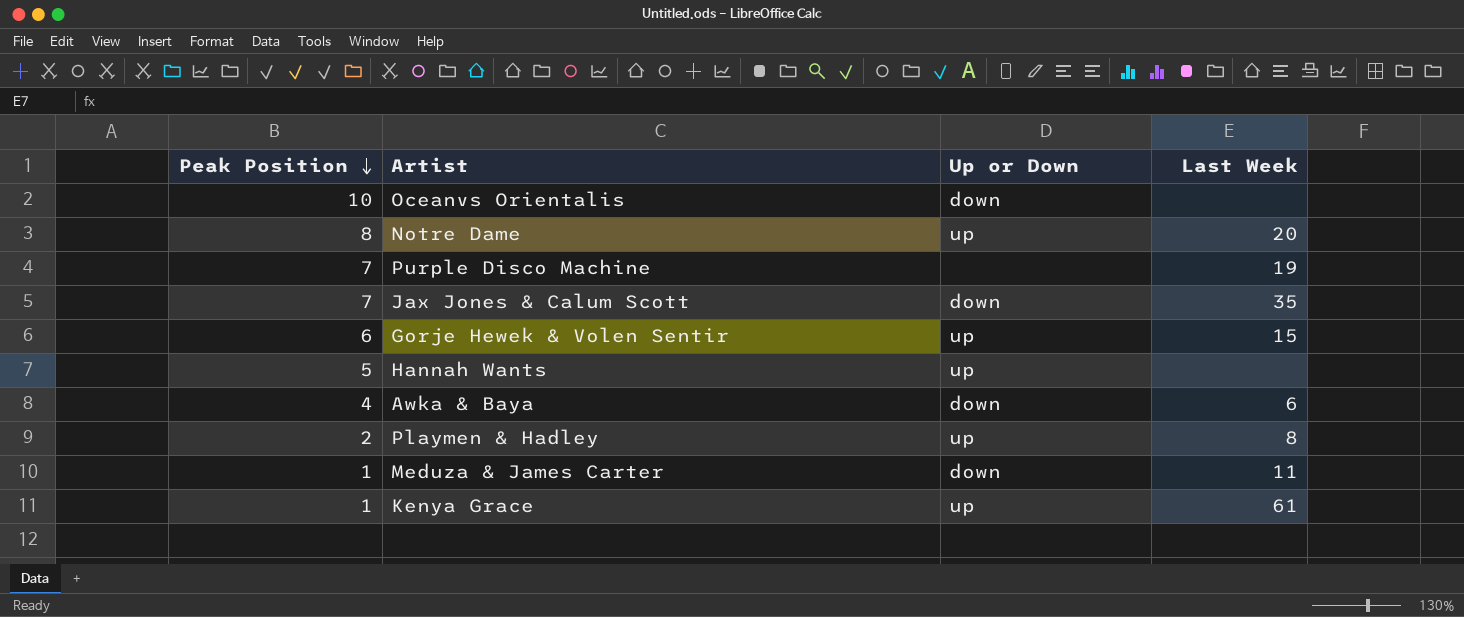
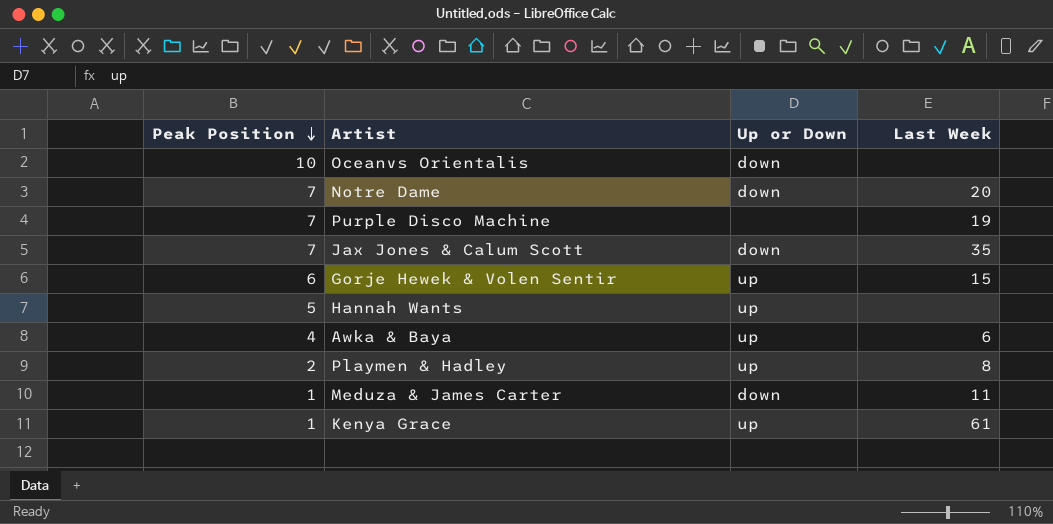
Notre Dame | Peak Position: 8 -> 7
Notre Dame | Up or Down: up -> down
Awka & Baya | Up or Down: down -> up

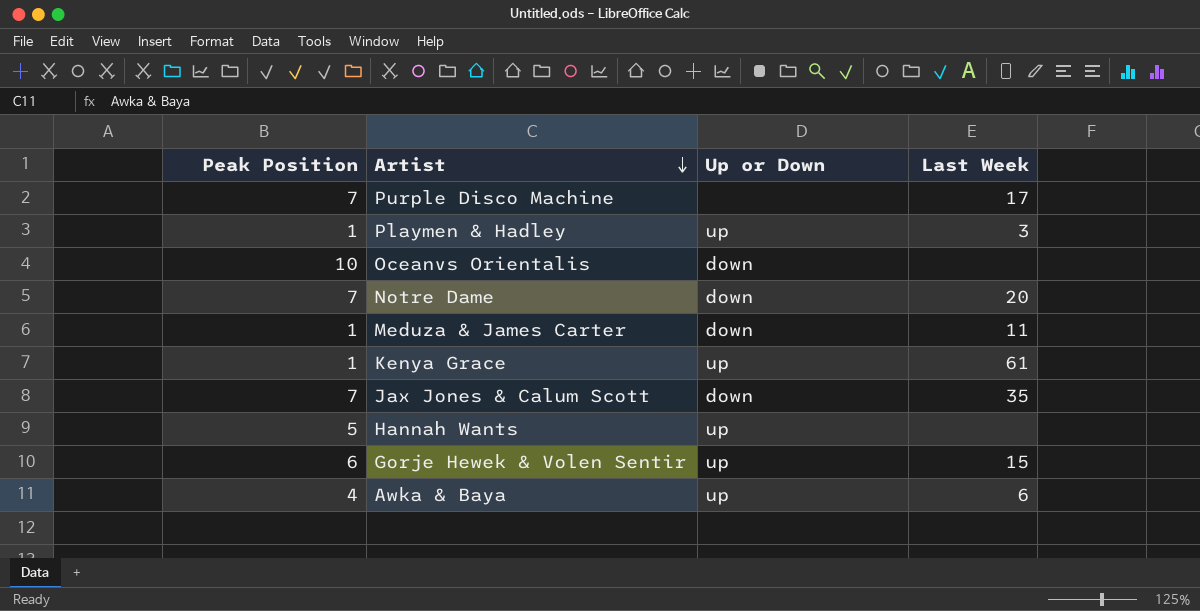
row order: Peak Position descending -> Artist descending
Purple Disco Machine | Last Week: 19 -> 17
Playmen & Hadley | Peak Position: 2 -> 1
Playmen & Hadley | Last Week: 8 -> 3

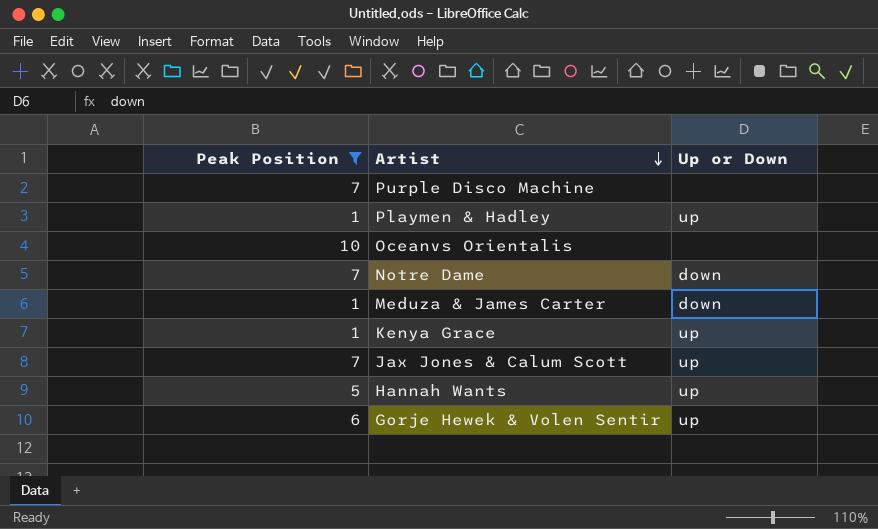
filter: none -> Peak Position != 4
column Last Week | position: 4 -> none
Oceanvs Orientalis | Up or Down: down -> none
Jax Jones & Calum Scott | Up or Down: down -> up

